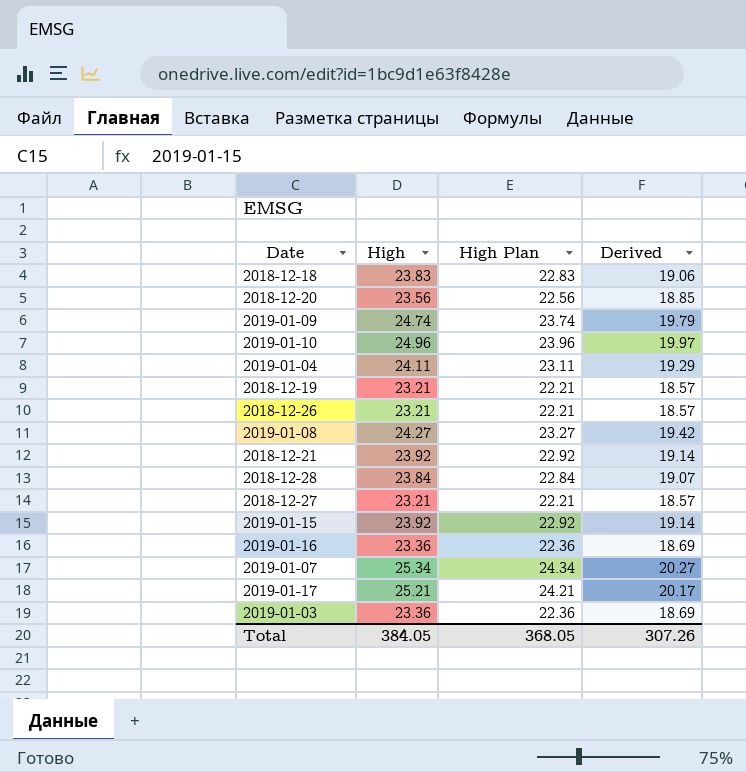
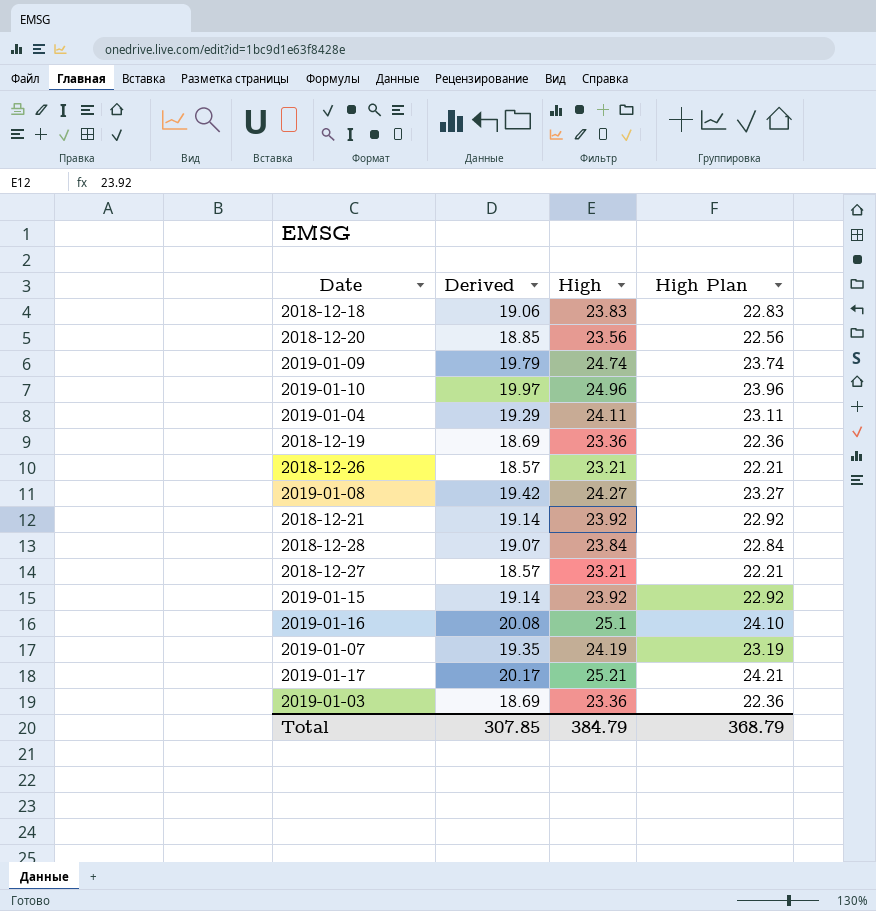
column Derived | position: 4 -> 2
2018-12-19 | Derived: 18.57 -> 18.69
2018-12-19 | High: 23.21 -> 23.36
2018-12-19 | High Plan: 22.21 -> 22.36
2019-01-16 | Derived: 18.69 -> 20.08
2019-01-16 | High: 23.36 -> 25.1
2019-01-16 | High Plan: 22.36 -> 24.10
2019-01-07 | Derived: 20.27 -> 19.35
2019-01-07 | High: 25.34 -> 24.19
2019-01-07 | High Plan: 24.34 -> 23.19
Total | Derived: 307.26 -> 307.85
Total | High: 384.05 -> 384.79
Total | High Plan: 368.05 -> 368.79

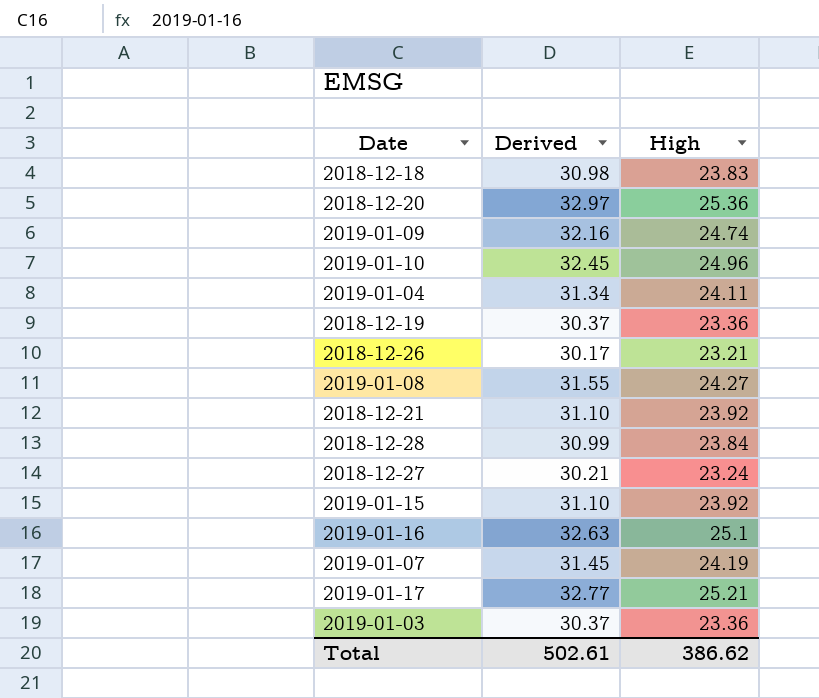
column High Plan | formula: [High] - 1 -> none
column Derived | formula: [High] * 0.8 -> [High] * 1.3
2018-12-20 | High: 23.56 -> 25.36
2018-12-27 | High: 23.21 -> 23.24
Total | Derived: 307.85 -> 502.61
Total | High: 384.79 -> 386.62

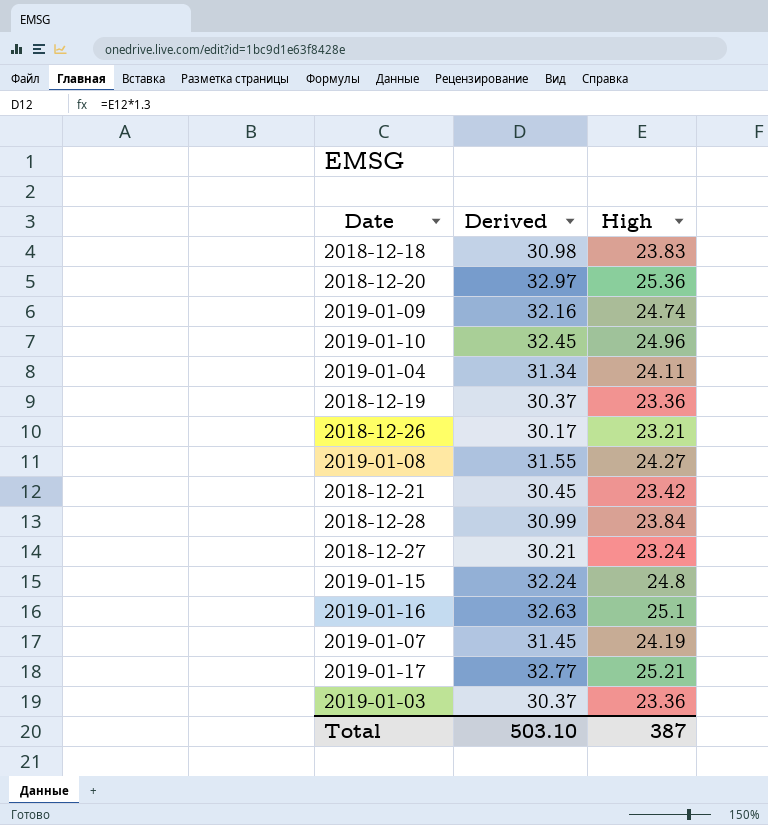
2018-12-21 | Derived: 31.10 -> 30.45
2018-12-21 | High: 23.92 -> 23.42
2019-01-15 | Derived: 31.10 -> 32.24
2019-01-15 | High: 23.92 -> 24.8
Total | Derived: 502.61 -> 503.10
Total | High: 386.62 -> 387

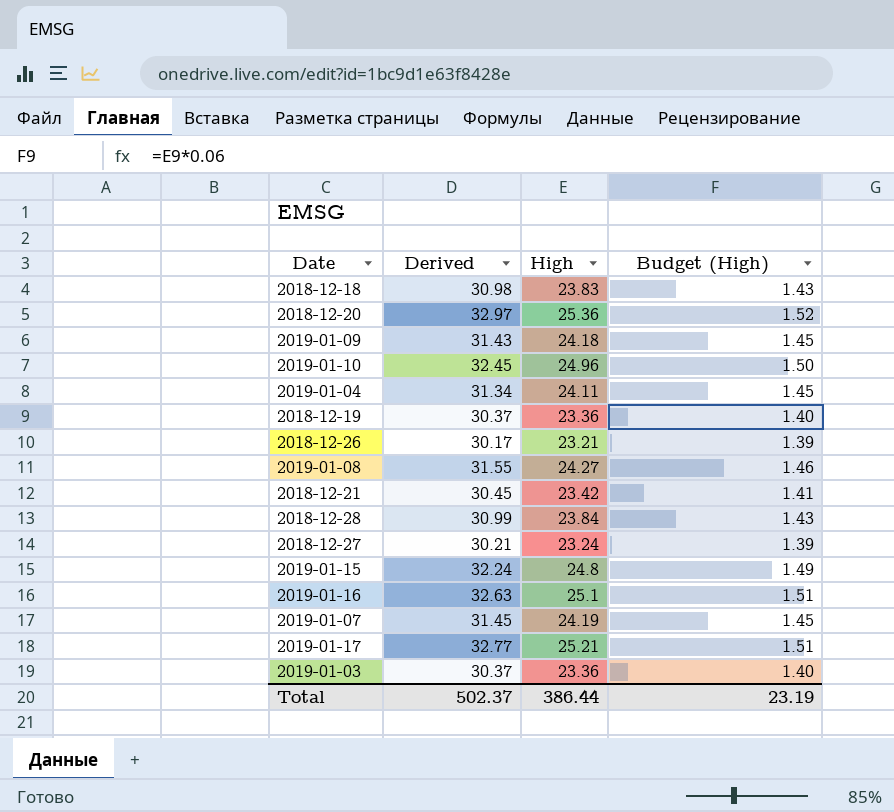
column Budget (High) | formula: none -> [High] * 0.06
2019-01-09 | Derived: 32.16 -> 31.43
2019-01-09 | High: 24.74 -> 24.18
Total | Derived: 503.10 -> 502.37
Total | High: 387 -> 386.44

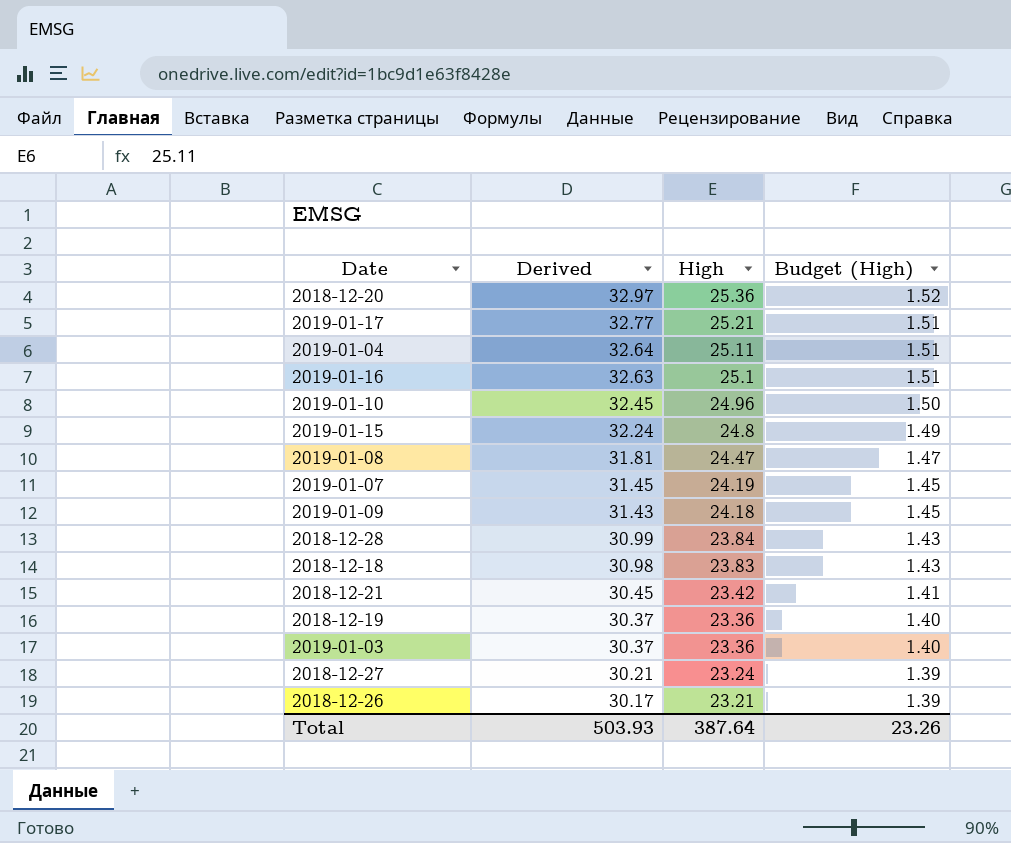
row order: none -> Derived descending
2019-01-04 | Derived: 31.34 -> 32.64
2019-01-04 | High: 24.11 -> 25.11
2019-01-04 | Budget (High): 1.45 -> 1.51
2019-01-08 | Derived: 31.55 -> 31.81
2019-01-08 | High: 24.27 -> 24.47
2019-01-08 | Budget (High): 1.46 -> 1.47
Total | Derived: 502.37 -> 503.93
Total | High: 386.44 -> 387.64
Total | Budget (High): 23.19 -> 23.26

